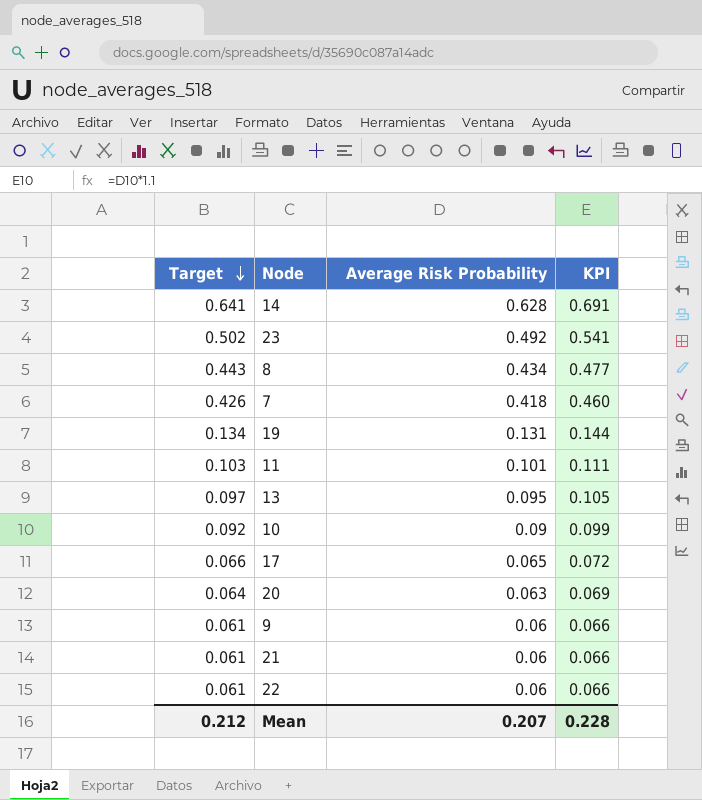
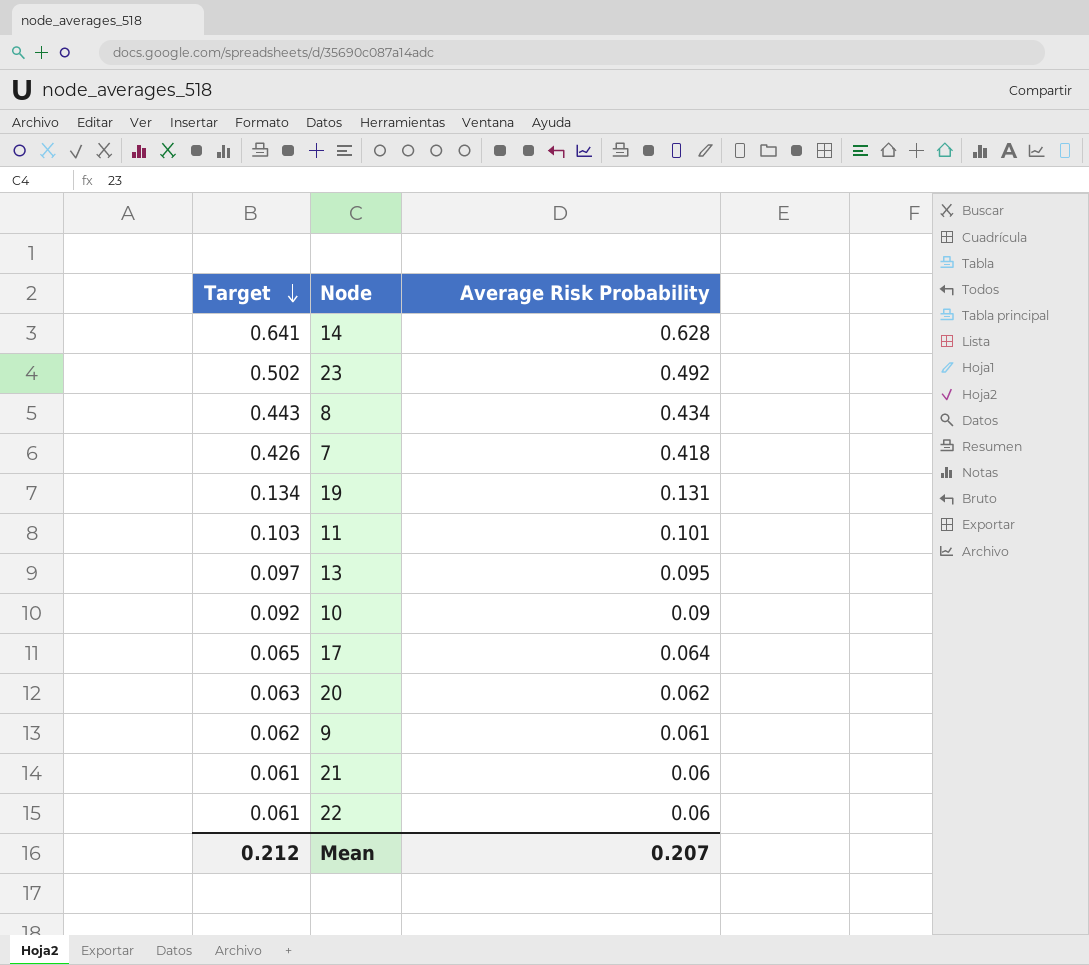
column KPI | formula: [Average Risk Probability] * 1.1 -> none
17 | Target: 0.066 -> 0.065
17 | Average Risk Probability: 0.065 -> 0.064
20 | Target: 0.064 -> 0.063
20 | Average Risk Probability: 0.063 -> 0.062
9 | Target: 0.061 -> 0.062
9 | Average Risk Probability: 0.06 -> 0.061

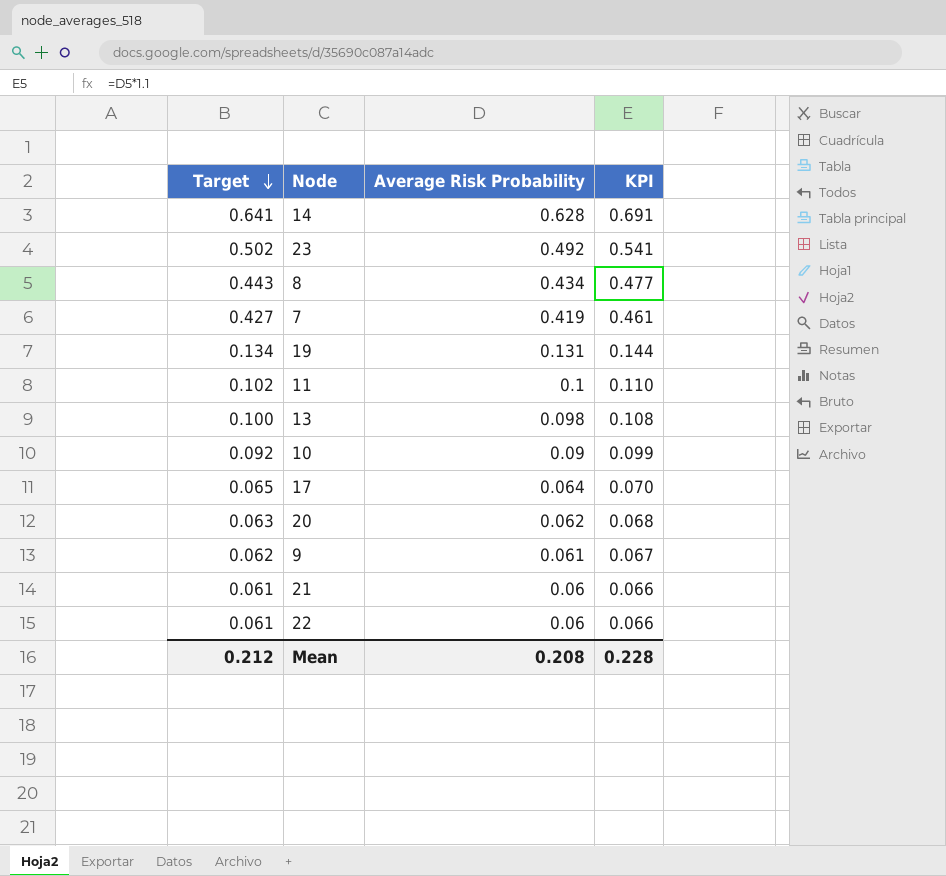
column KPI | formula: none -> [Average Risk Probability] * 1.1
7 | Target: 0.426 -> 0.427
7 | Average Risk Probability: 0.418 -> 0.419
11 | Target: 0.103 -> 0.102
11 | Average Risk Probability: 0.101 -> 0.1
13 | Target: 0.097 -> 0.100
13 | Average Risk Probability: 0.095 -> 0.098
Mean | Average Risk Probability: 0.207 -> 0.208

